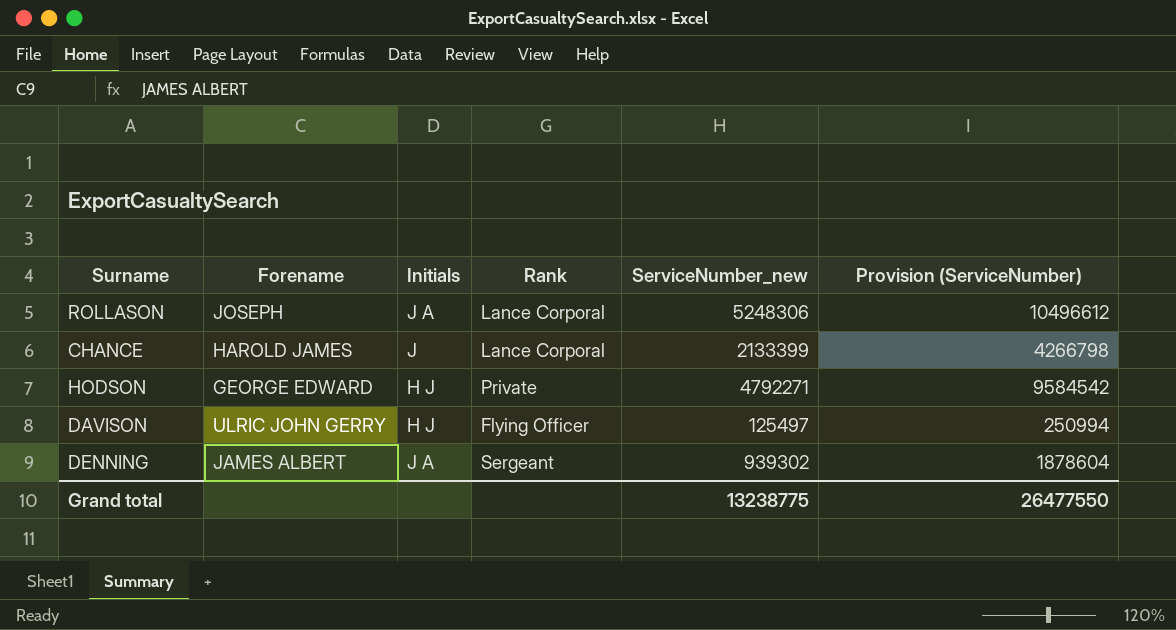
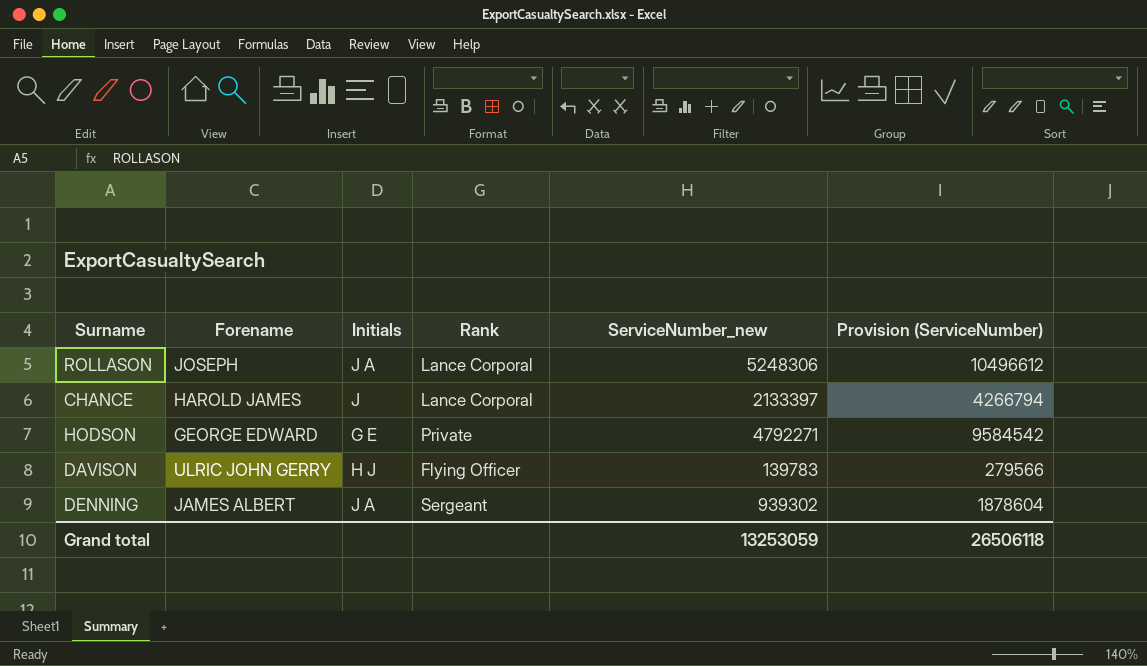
CHANCE | ServiceNumber_new: 2133399 -> 2133397
CHANCE | Provision (ServiceNumber): 4266798 -> 4266794
HODSON | Initials: H J -> G E
DAVISON | ServiceNumber_new: 125497 -> 139783
DAVISON | Provision (ServiceNumber): 250994 -> 279566
Grand total | ServiceNumber_new: 13238775 -> 13253059
Grand total | Provision (ServiceNumber): 26477550 -> 26506118

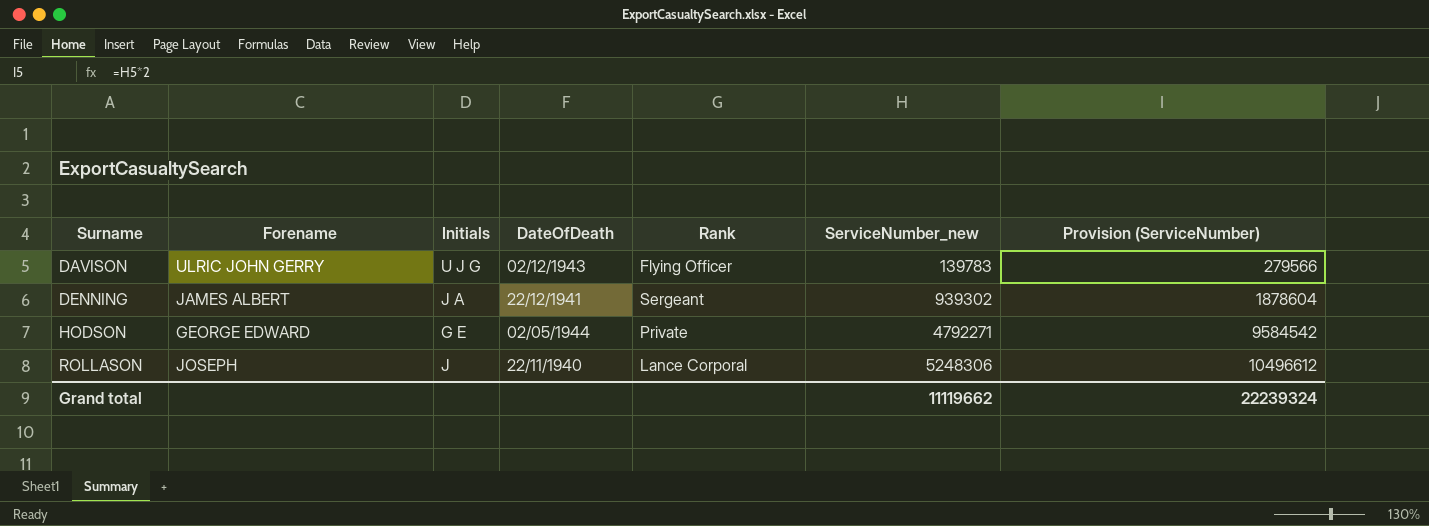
row order: none -> Surname ascending
column DateOfDeath | position: none -> 4
row CHANCE: HAROLD JAMES | J | Lance Corporal | 2133397 | 4266794 -> none
DAVISON | Initials: H J -> U J G
ROLLASON | Initials: J A -> J
Grand total | ServiceNumber_new: 13253059 -> 11119662
Grand total | Provision (ServiceNumber): 26506118 -> 22239324

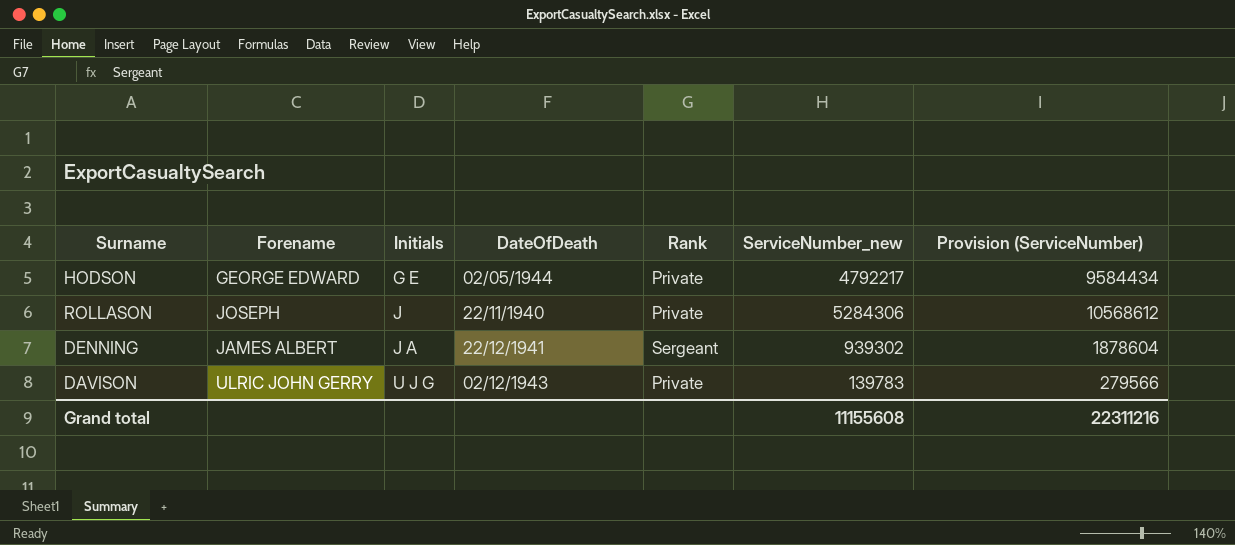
row order: Surname ascending -> Initials ascending
HODSON | ServiceNumber_new: 4792271 -> 4792217
HODSON | Provision (ServiceNumber): 9584542 -> 9584434
ROLLASON | Rank: Lance Corporal -> Private
ROLLASON | ServiceNumber_new: 5248306 -> 5284306
ROLLASON | Provision (ServiceNumber): 10496612 -> 10568612
DAVISON | Rank: Flying Officer -> Private
Grand total | ServiceNumber_new: 11119662 -> 11155608
Grand total | Provision (ServiceNumber): 22239324 -> 22311216

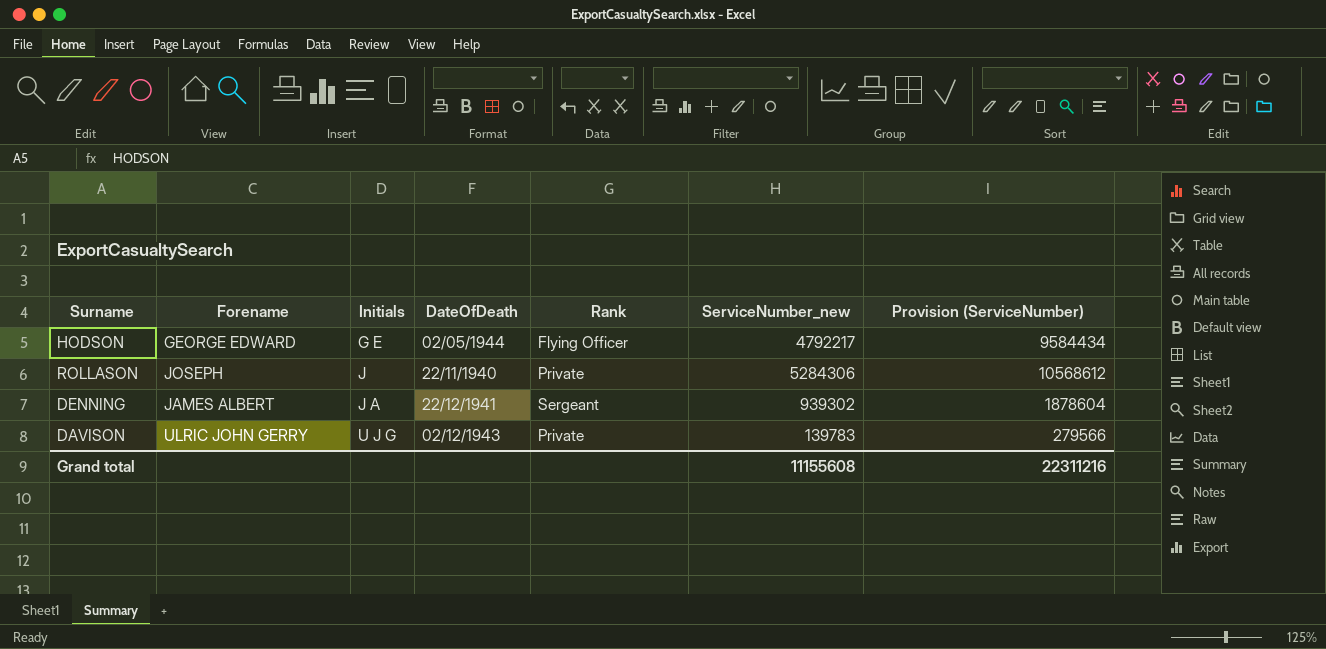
HODSON | Rank: Private -> Flying Officer

